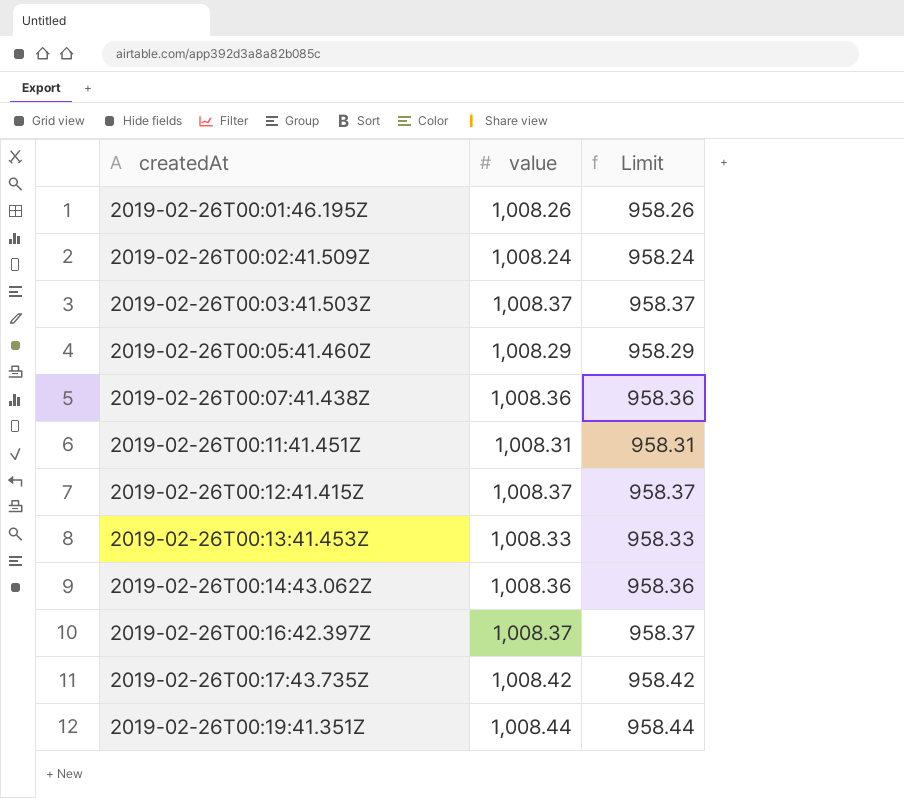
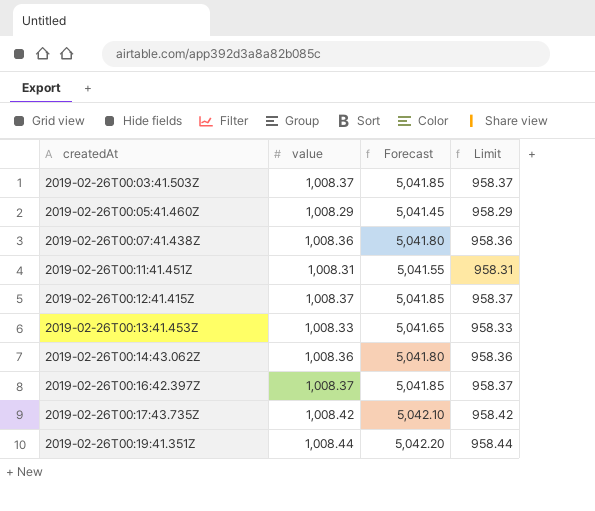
column Forecast | formula: none -> [value] * 5
row 2019-02-26T00:01:46.195Z: 1,008.26 | 958.26 -> none
row 2019-02-26T00:02:41.509Z: 1,008.24 | 958.24 -> none

